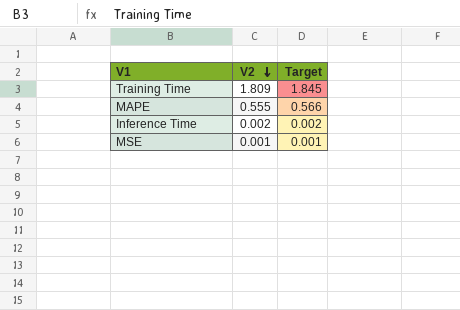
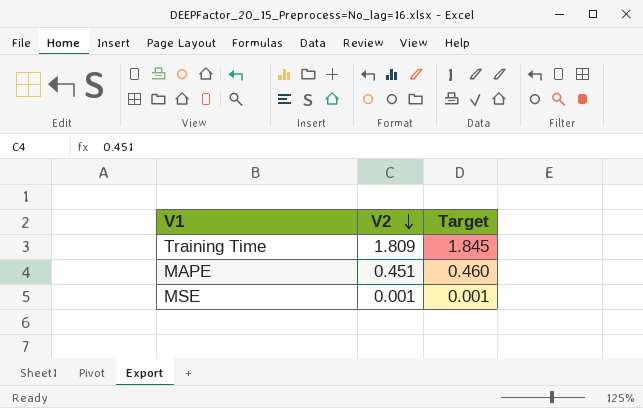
row Inference Time: 0.002 | 0.002 -> none
MAPE | V2: 0.555 -> 0.451
MAPE | Target: 0.566 -> 0.460

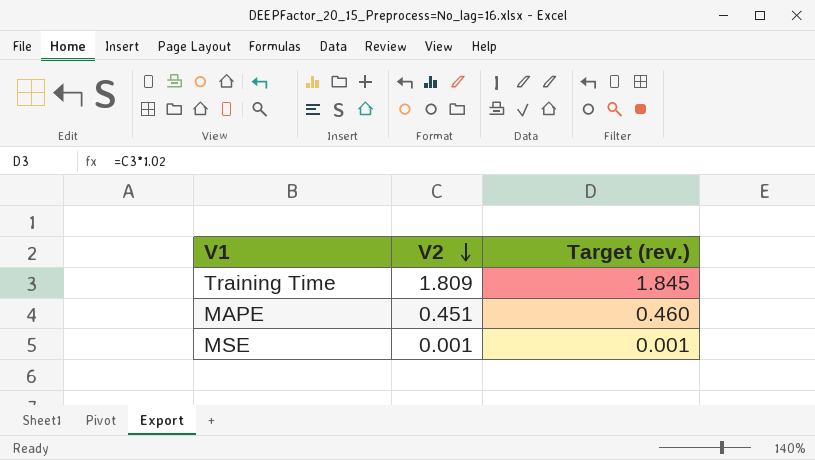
column name: Target -> Target (rev.)

